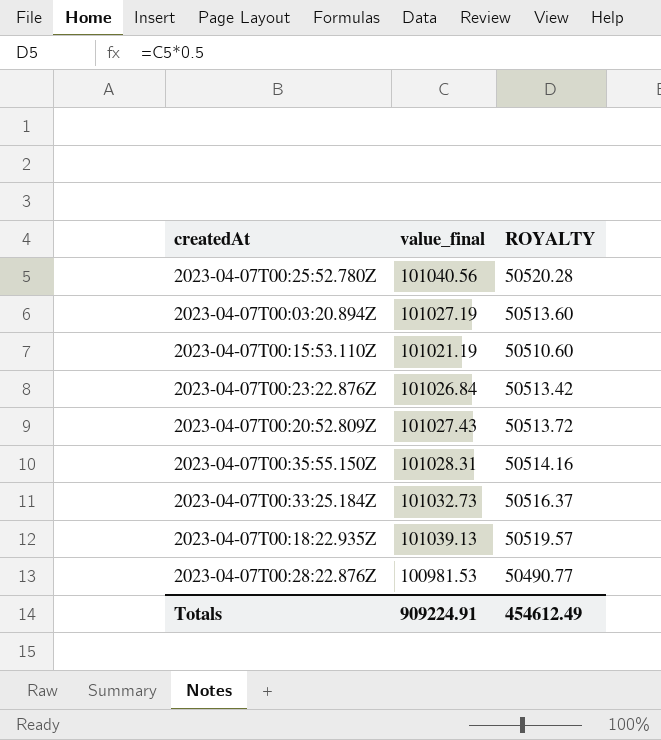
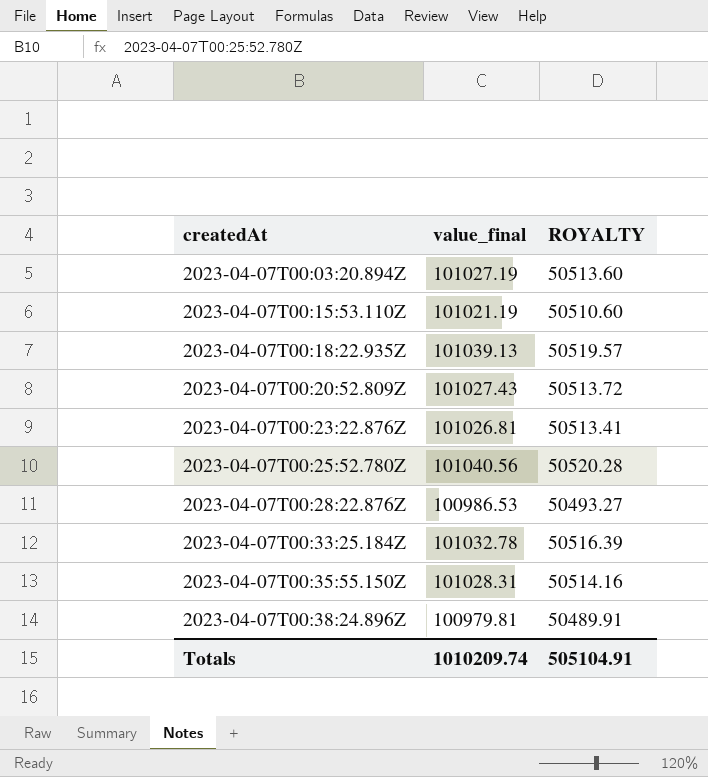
row order: none -> createdAt ascending
2023-04-07T00:23:22.876Z | value_final: 101026.84 -> 101026.81
2023-04-07T00:23:22.876Z | ROYALTY: 50513.42 -> 50513.41
2023-04-07T00:28:22.876Z | value_final: 100981.53 -> 100986.53
2023-04-07T00:28:22.876Z | ROYALTY: 50490.77 -> 50493.27
2023-04-07T00:33:25.184Z | value_final: 101032.73 -> 101032.78
2023-04-07T00:33:25.184Z | ROYALTY: 50516.37 -> 50516.39
row 2023-04-07T00:38:24.896Z: none -> 100979.81 | 50489.91
Totals | value_final: 909224.91 -> 1010209.74
Totals | ROYALTY: 454612.49 -> 505104.91

